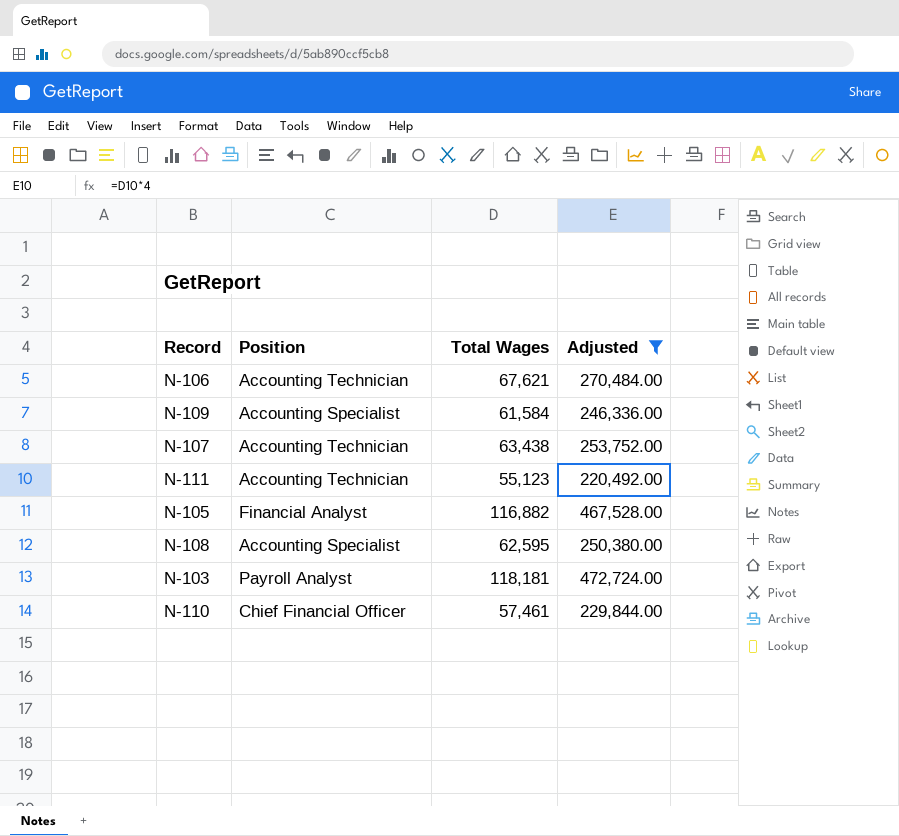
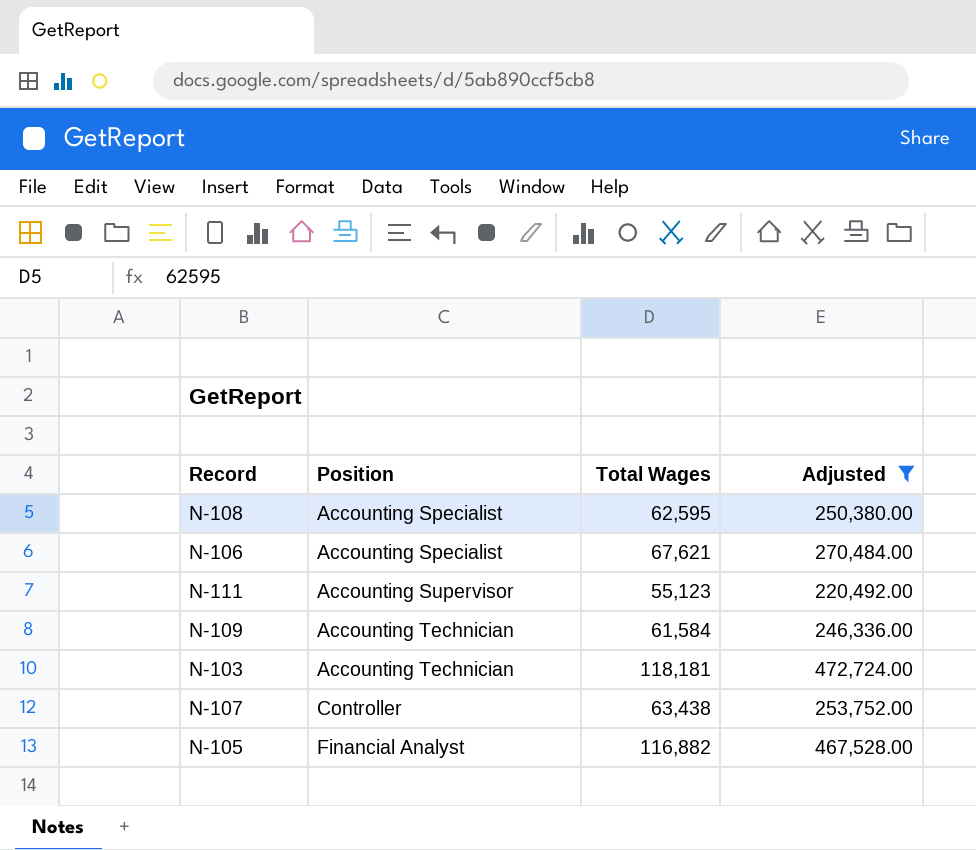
row order: none -> Position ascending
row N-110: Chief Financial Officer | 57,461 | 229,844.00 -> none
N-106 | Position: Accounting Technician -> Accounting Specialist
N-111 | Position: Accounting Technician -> Accounting Supervisor
N-109 | Position: Accounting Specialist -> Accounting Technician
N-103 | Position: Payroll Analyst -> Accounting Technician
N-107 | Position: Accounting Technician -> Controller

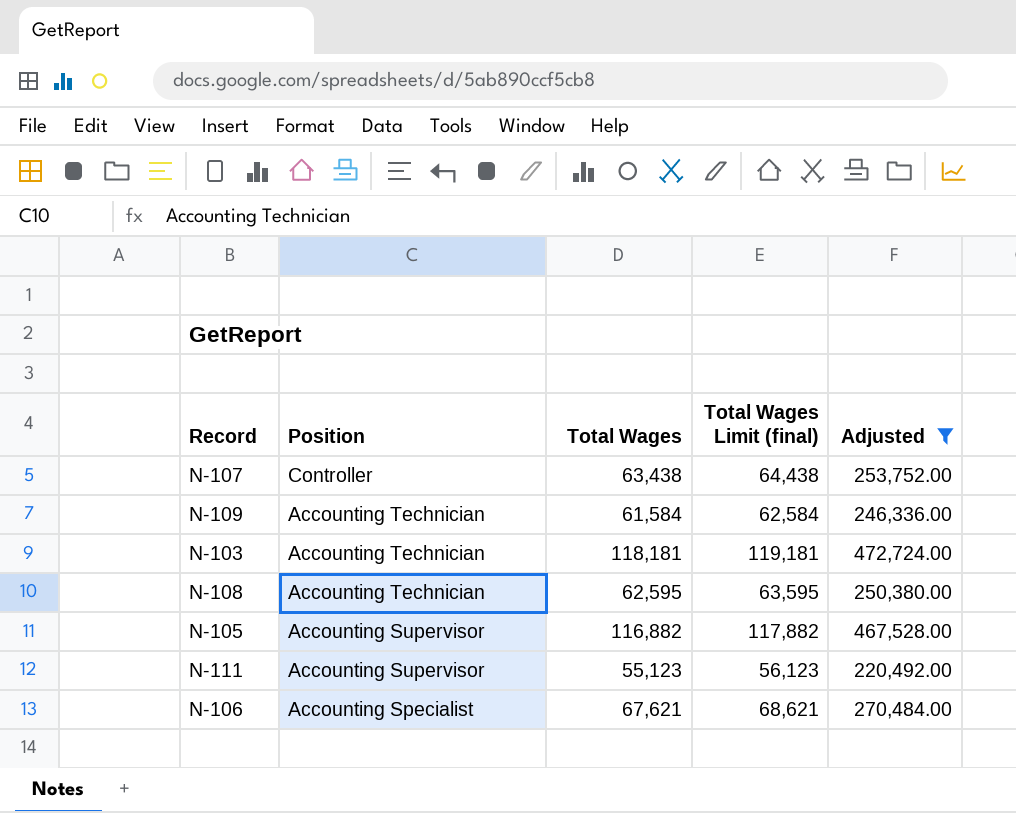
row order: Position ascending -> Position descending
column Total Wages Limit (final) | formula: none -> [Total Wages] + 1000
N-108 | Position: Accounting Specialist -> Accounting Technician
N-105 | Position: Financial Analyst -> Accounting Supervisor

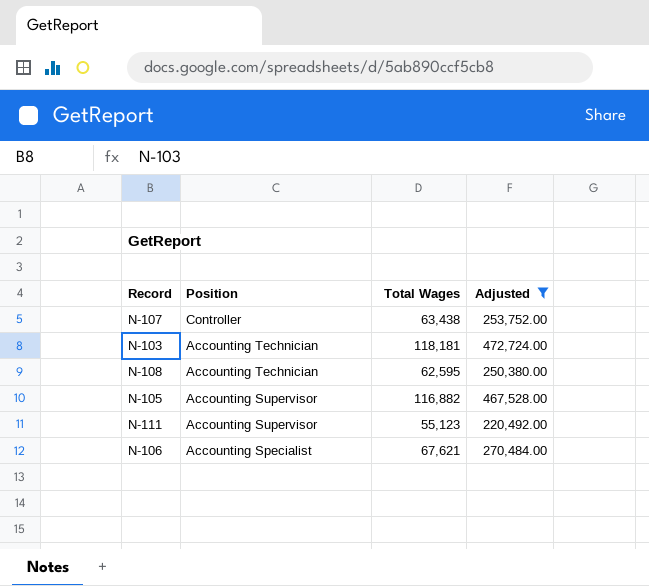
column Total Wages Limit (final) | formula: [Total Wages] + 1000 -> none
row N-109: Accounting Technician | 61,584 | 62,584 | 246,336.00 -> none

